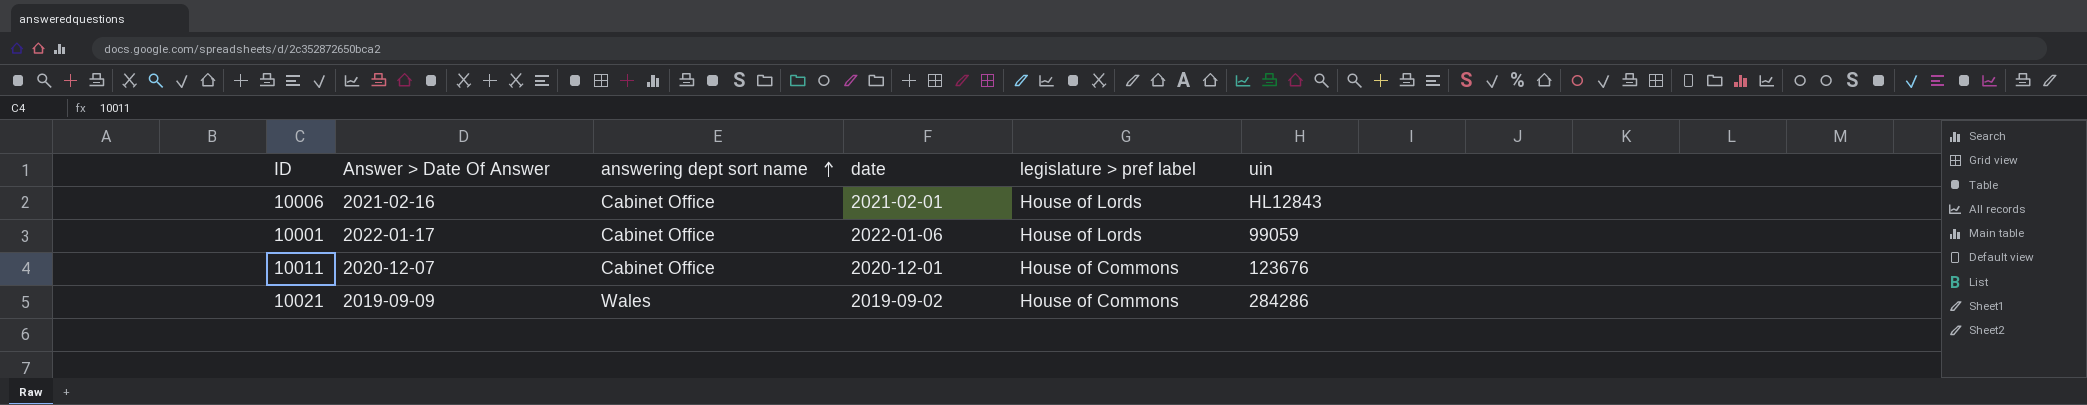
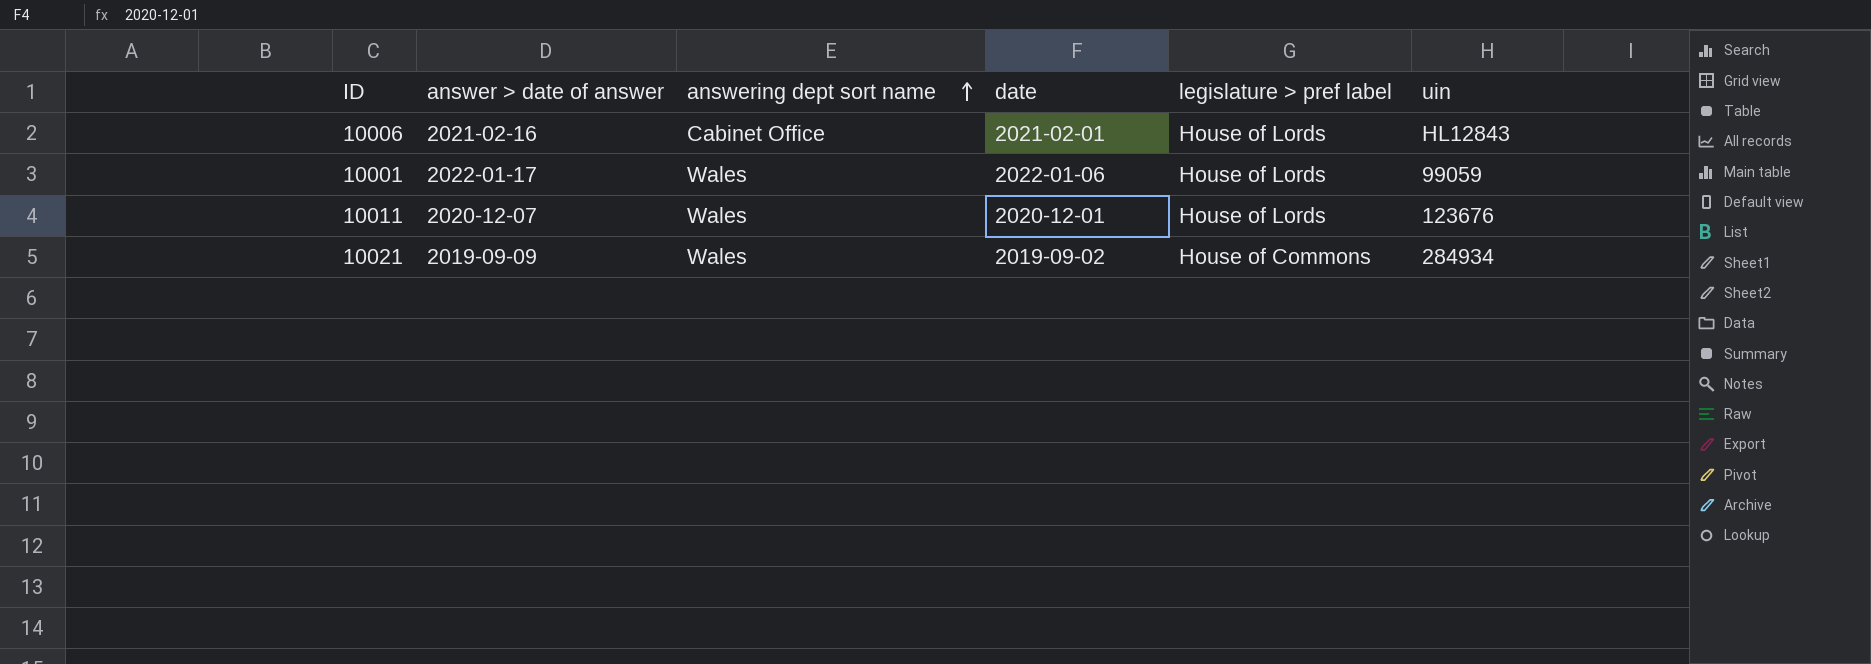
column name: Answer > Date Of Answer -> answer > date of answer
10001 | answering dept sort name: Cabinet Office -> Wales
10011 | answering dept sort name: Cabinet Office -> Wales
10011 | legislature > pref label: House of Commons -> House of Lords
10021 | uin: 284286 -> 284934

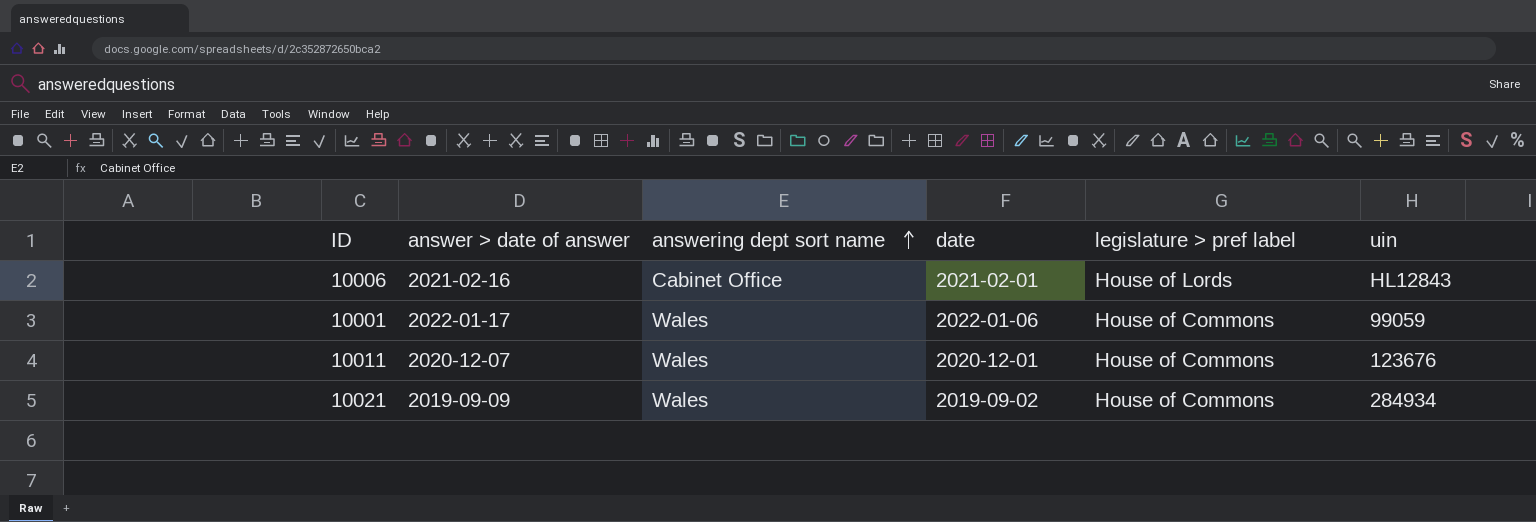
10001 | legislature > pref label: House of Lords -> House of Commons
10011 | legislature > pref label: House of Lords -> House of Commons

